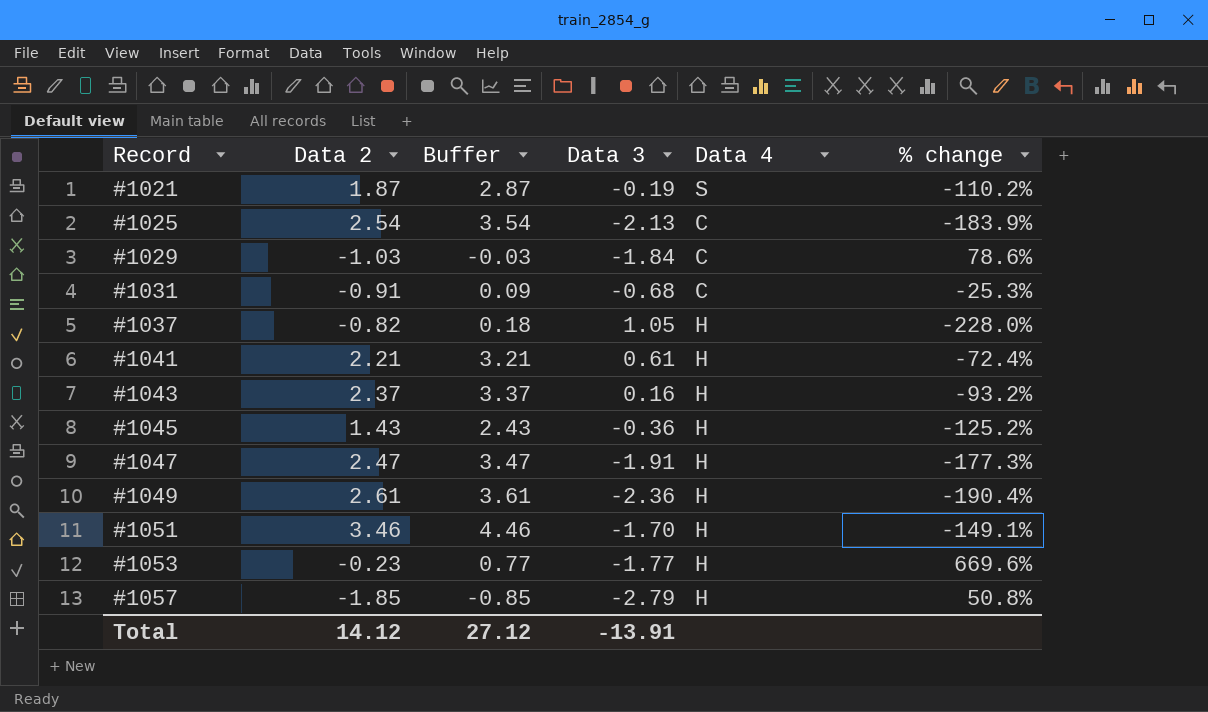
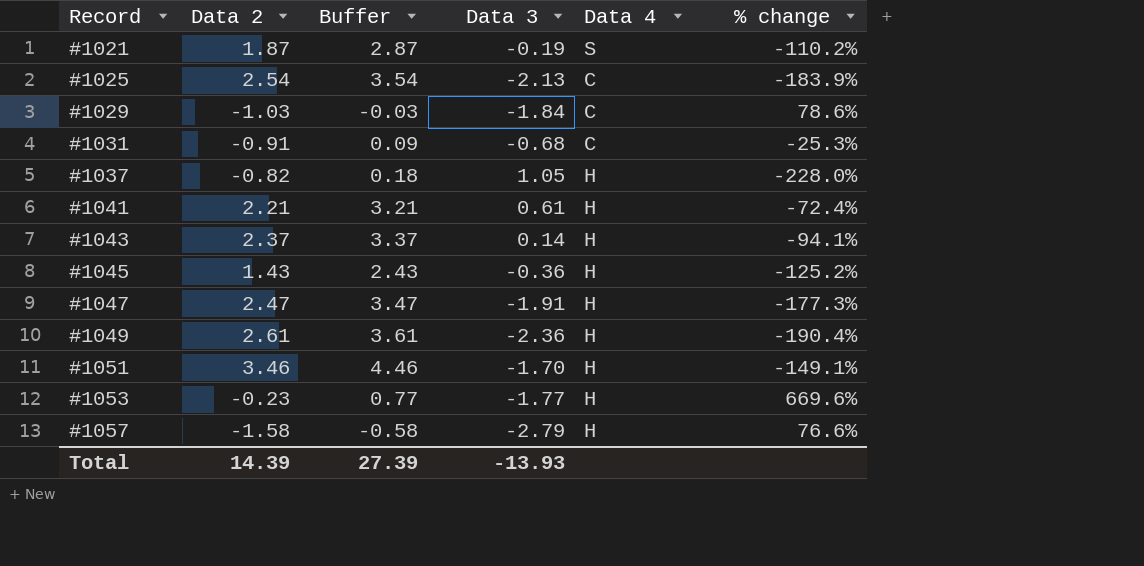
#1043 | Data 3: 0.16 -> 0.14
#1043 | % change: -93.2% -> -94.1%
#1057 | Data 2: -1.85 -> -1.58
#1057 | Buffer: -0.85 -> -0.58
#1057 | % change: 50.8% -> 76.6%
Total | Data 2: 14.12 -> 14.39
Total | Buffer: 27.12 -> 27.39
Total | Data 3: -13.91 -> -13.93

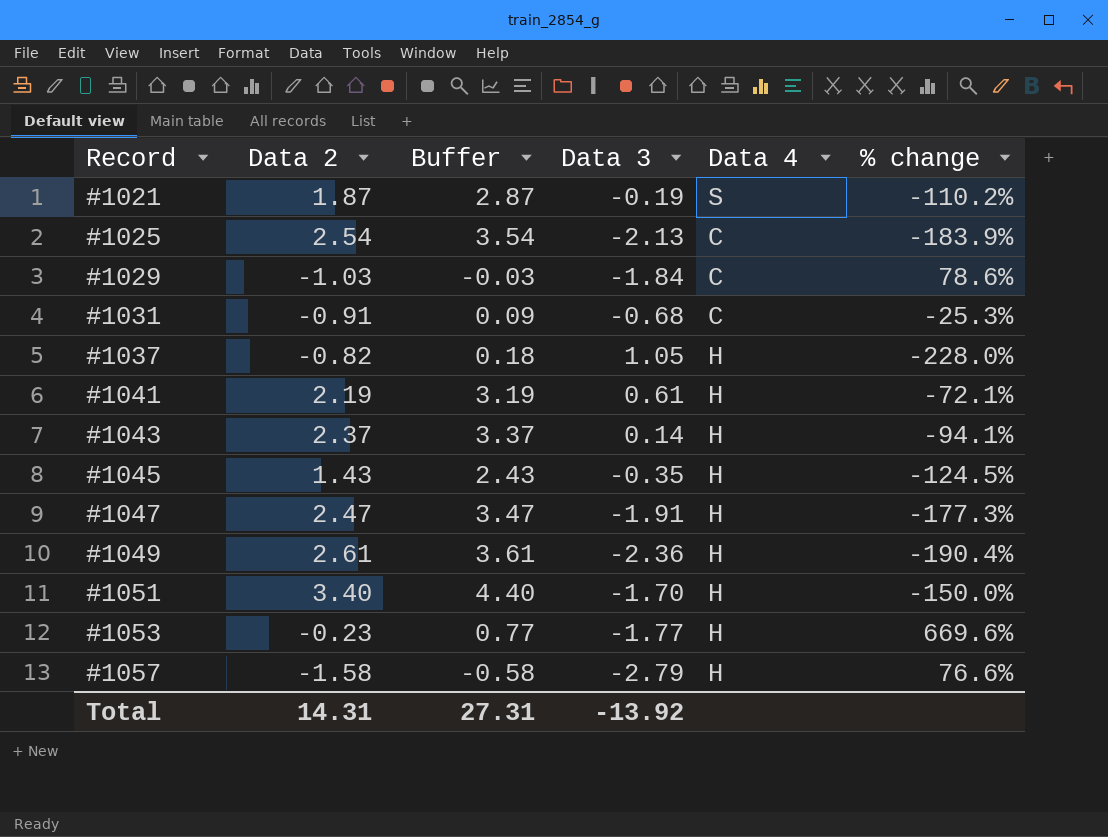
#1041 | Data 2: 2.21 -> 2.19
#1041 | Buffer: 3.21 -> 3.19
#1041 | % change: -72.4% -> -72.1%
#1045 | Data 3: -0.36 -> -0.35
#1045 | % change: -125.2% -> -124.5%
#1051 | Data 2: 3.46 -> 3.40
#1051 | Buffer: 4.46 -> 4.40
#1051 | % change: -149.1% -> -150.0%
Total | Data 2: 14.39 -> 14.31
Total | Buffer: 27.39 -> 27.31
Total | Data 3: -13.93 -> -13.92

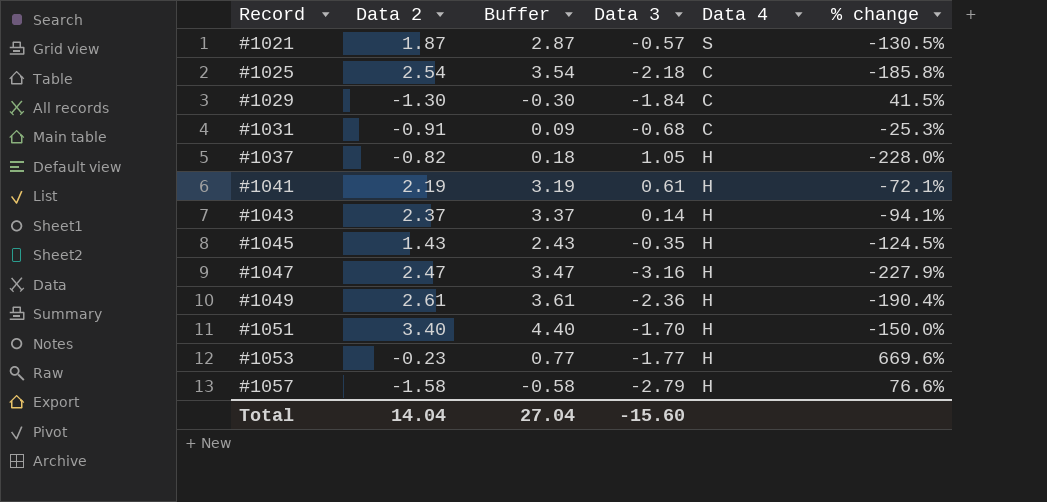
#1021 | Data 3: -0.19 -> -0.57
#1021 | % change: -110.2% -> -130.5%
#1025 | Data 3: -2.13 -> -2.18
#1025 | % change: -183.9% -> -185.8%
#1029 | Data 2: -1.03 -> -1.30
#1029 | Buffer: -0.03 -> -0.30
#1029 | % change: 78.6% -> 41.5%
#1047 | Data 3: -1.91 -> -3.16
#1047 | % change: -177.3% -> -227.9%
Total | Data 2: 14.31 -> 14.04
Total | Buffer: 27.31 -> 27.04
Total | Data 3: -13.92 -> -15.60

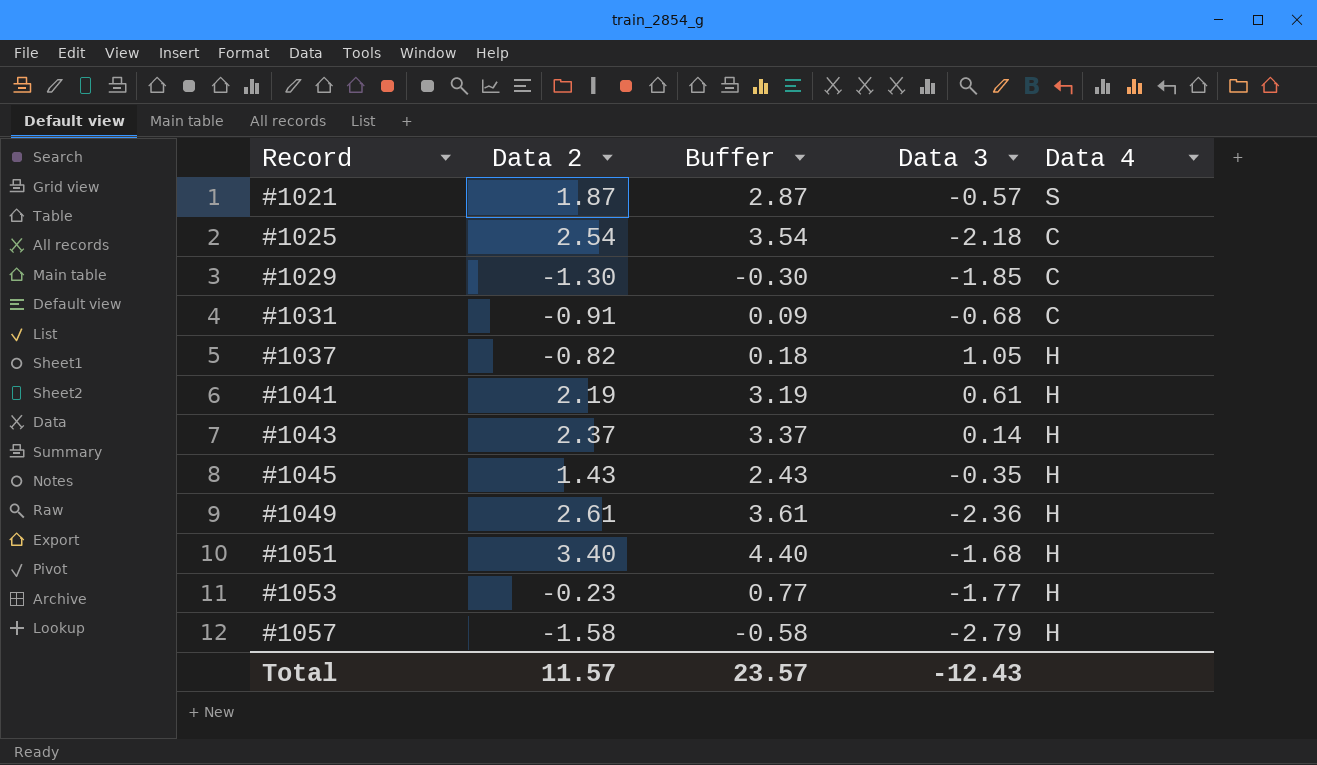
column % change | formula: ([Data 3] - [Data 2]) / [Data 2] -> none
row #1047: 2.47 | 3.47 | -3.16 | H | -227.9% -> none
#1029 | Data 3: -1.84 -> -1.85
#1051 | Data 3: -1.70 -> -1.68
Total | Data 2: 14.04 -> 11.57
Total | Buffer: 27.04 -> 23.57
Total | Data 3: -15.60 -> -12.43

